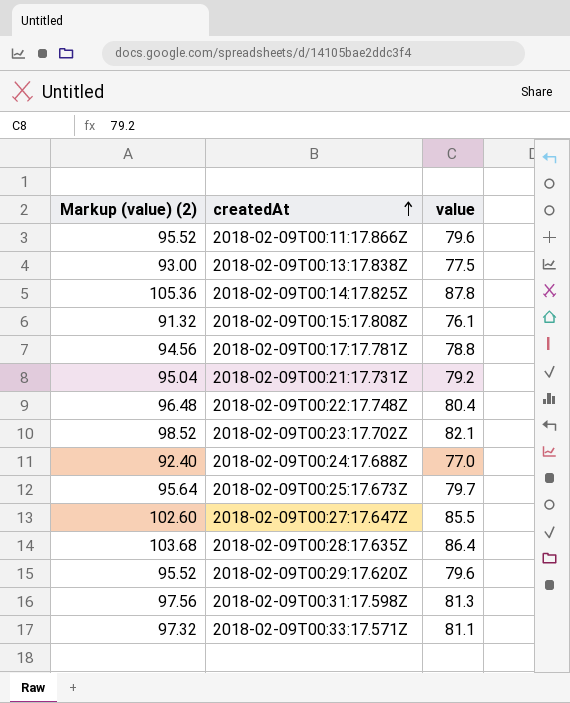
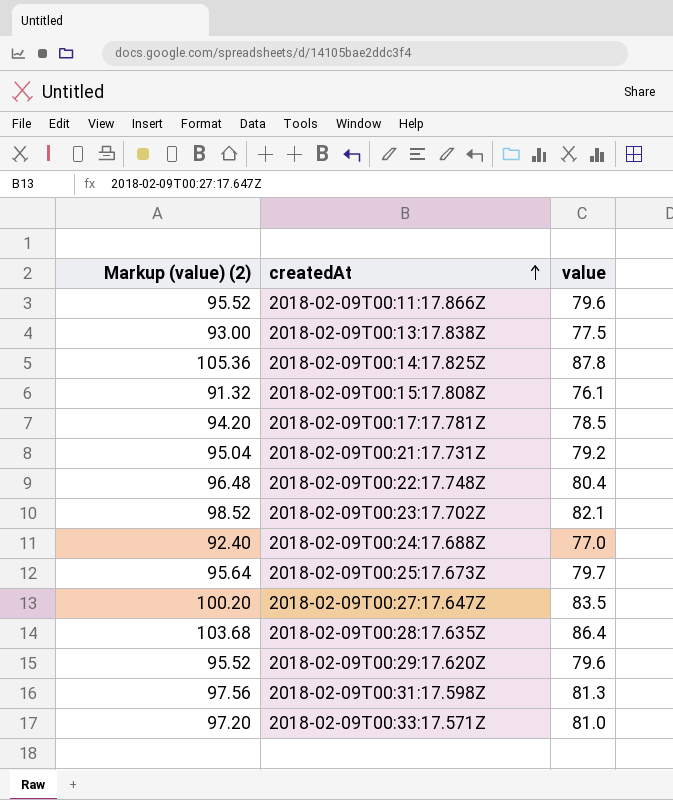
2018-02-09T00:17:17.781Z | Markup (value) (2): 94.56 -> 94.20
2018-02-09T00:17:17.781Z | value: 78.8 -> 78.5
2018-02-09T00:27:17.647Z | Markup (value) (2): 102.60 -> 100.20
2018-02-09T00:27:17.647Z | value: 85.5 -> 83.5
2018-02-09T00:33:17.571Z | Markup (value) (2): 97.32 -> 97.20
2018-02-09T00:33:17.571Z | value: 81.1 -> 81.0

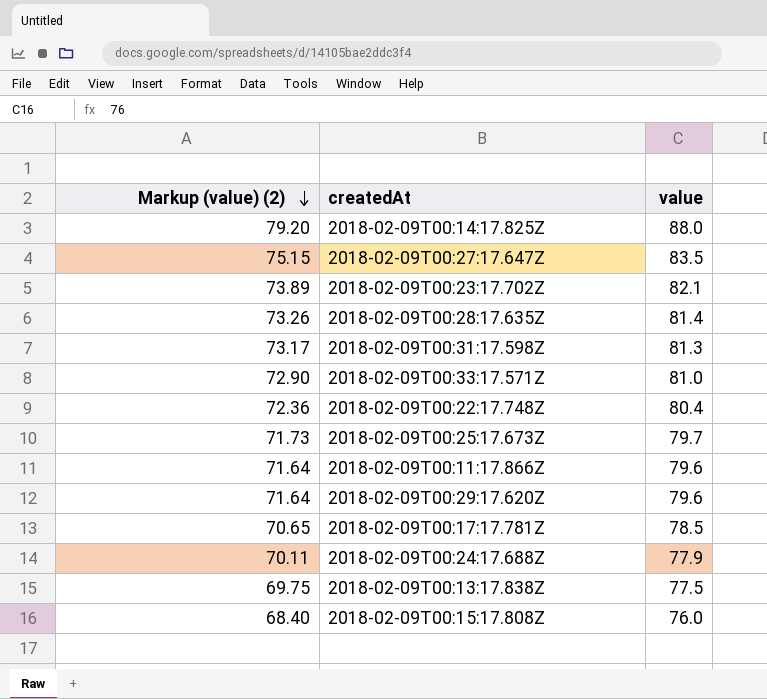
row order: createdAt ascending -> Markup (value) (2) descending
column Markup (value) (2) | formula: [value] * 1.2 -> [value] * 0.9
row 2018-02-09T00:21:17.731Z: 95.04 | 79.2 -> none
2018-02-09T00:14:17.825Z | value: 87.8 -> 88.0
2018-02-09T00:28:17.635Z | value: 86.4 -> 81.4
2018-02-09T00:24:17.688Z | value: 77.0 -> 77.9
2018-02-09T00:15:17.808Z | value: 76.1 -> 76.0

